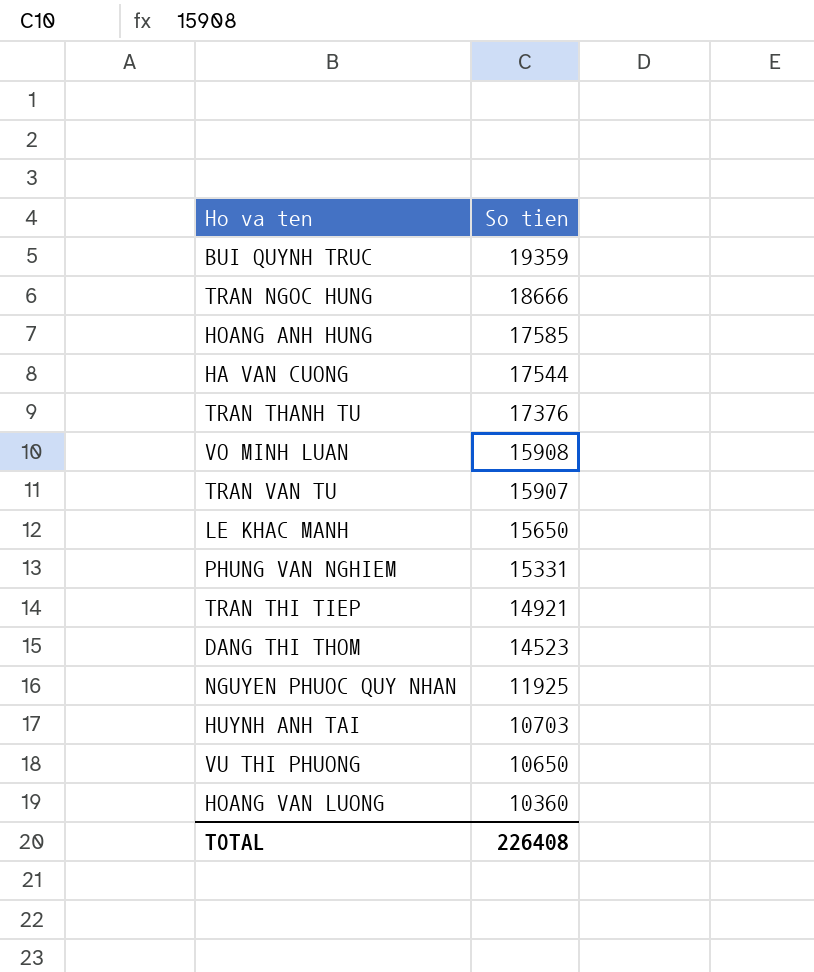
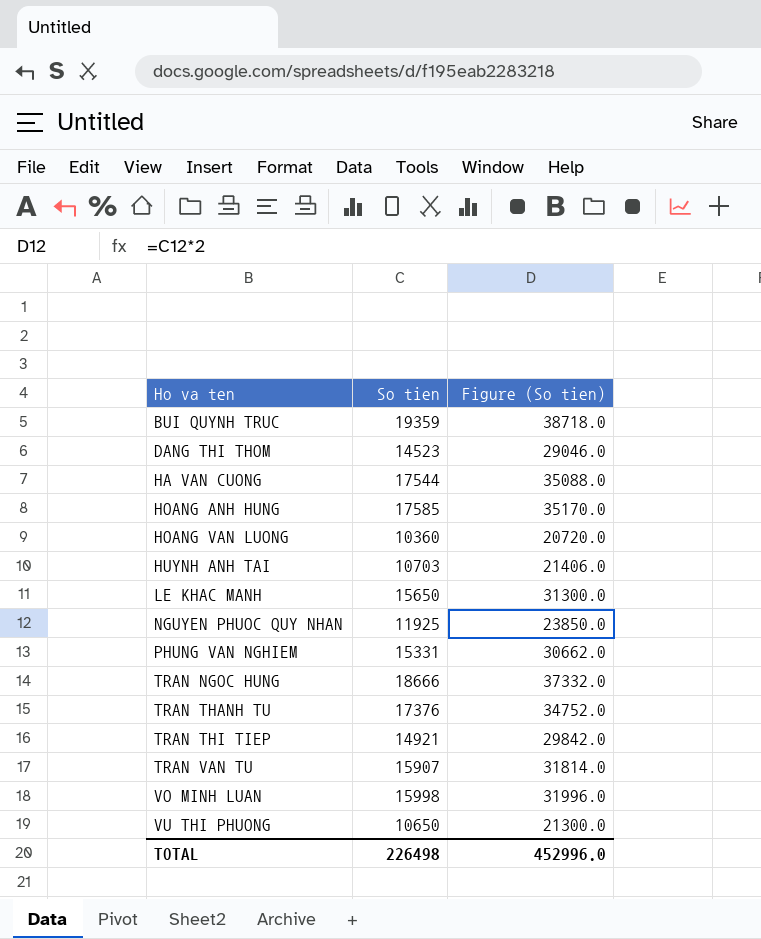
row order: So tien descending -> Ho va ten ascending
column Figure (So tien) | formula: none -> [So tien] * 2
VO MINH LUAN | So tien: 15908 -> 15998
TOTAL | So tien: 226408 -> 226498

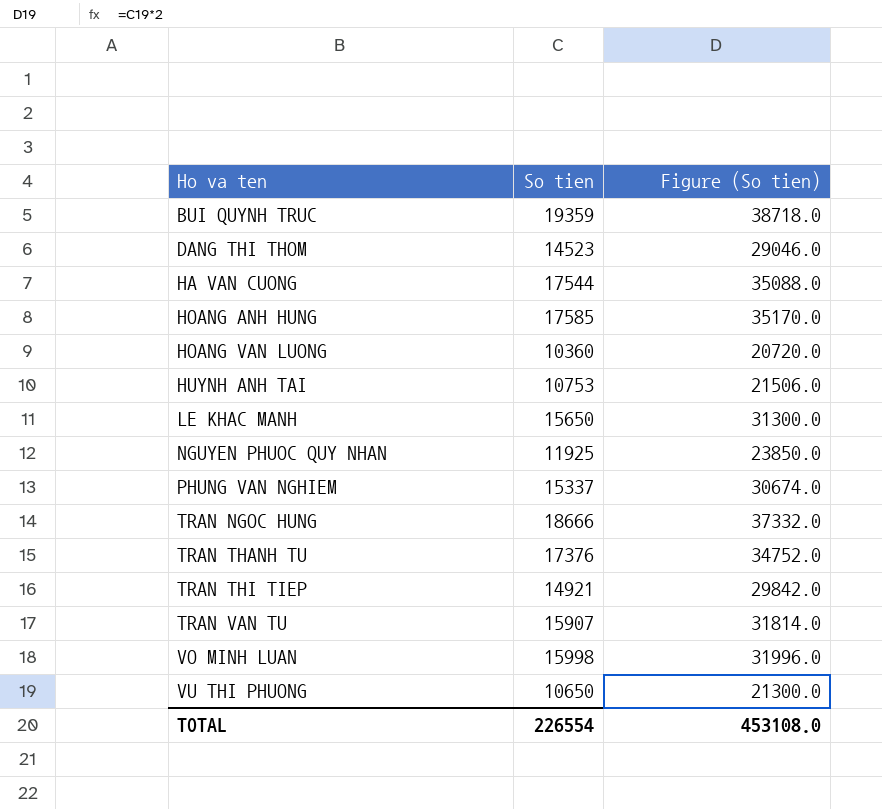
HUYNH ANH TAI | So tien: 10703 -> 10753
HUYNH ANH TAI | Figure (So tien): 21406.0 -> 21506.0
PHUNG VAN NGHIEM | So tien: 15331 -> 15337
PHUNG VAN NGHIEM | Figure (So tien): 30662.0 -> 30674.0
TOTAL | So tien: 226498 -> 226554
TOTAL | Figure (So tien): 452996.0 -> 453108.0

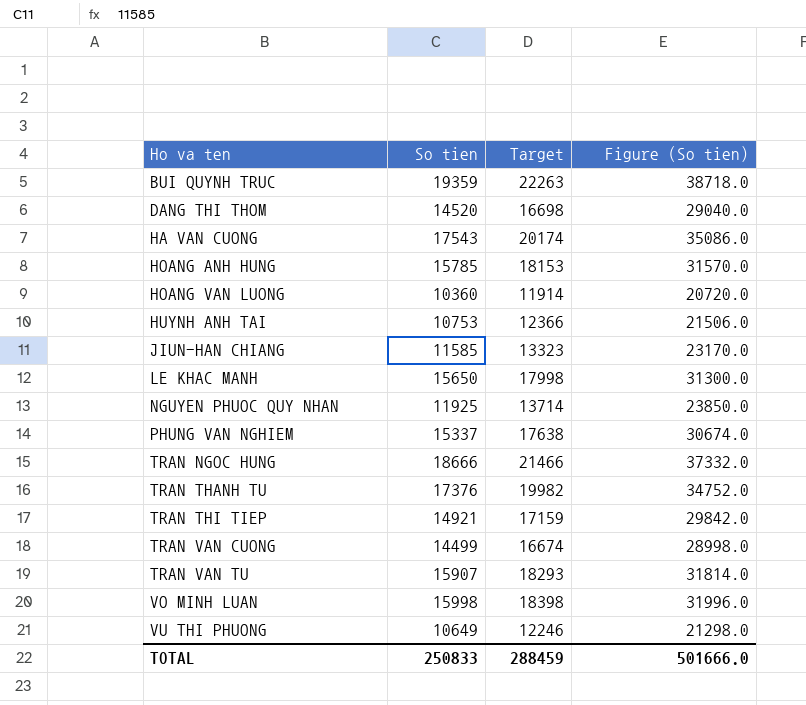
column Target | formula: none -> [So tien] * 1.15
DANG THI THOM | So tien: 14523 -> 14520
DANG THI THOM | Figure (So tien): 29046.0 -> 29040.0
HA VAN CUONG | So tien: 17544 -> 17543
HA VAN CUONG | Figure (So tien): 35088.0 -> 35086.0
HOANG ANH HUNG | So tien: 17585 -> 15785
HOANG ANH HUNG | Figure (So tien): 35170.0 -> 31570.0
row JIUN-HAN CHIANG: none -> 11585 | 13323 | 23170.0
row TRAN VAN CUONG: none -> 14499 | 16674 | 28998.0
VU THI PHUONG | So tien: 10650 -> 10649
VU THI PHUONG | Figure (So tien): 21300.0 -> 21298.0
TOTAL | So tien: 226554 -> 250833
TOTAL | Figure (So tien): 453108.0 -> 501666.0

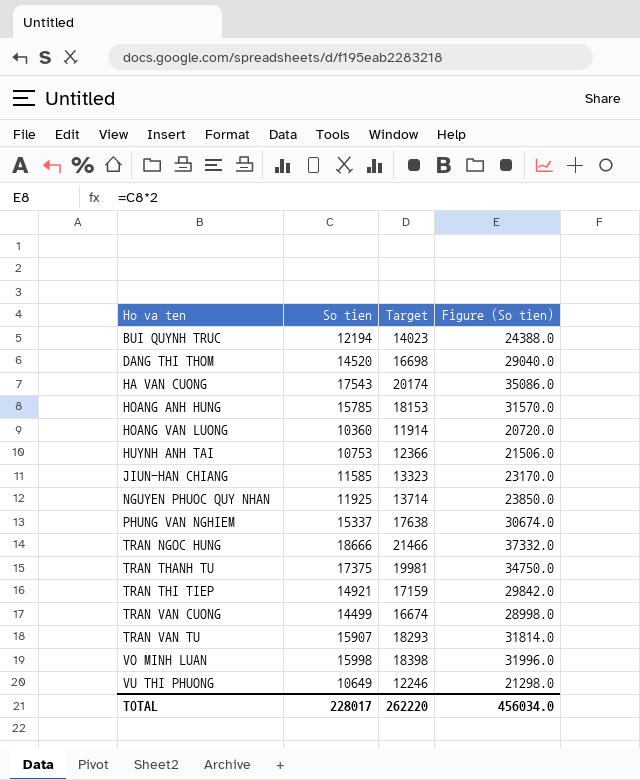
row LE KHAC MANH: 15650 | 17998 | 31300.0 -> none
BUI QUYNH TRUC | So tien: 19359 -> 12194
BUI QUYNH TRUC | Target: 22263 -> 14023
BUI QUYNH TRUC | Figure (So tien): 38718.0 -> 24388.0
TRAN THANH TU | So tien: 17376 -> 17375
TRAN THANH TU | Target: 19982 -> 19981
TRAN THANH TU | Figure (So tien): 34752.0 -> 34750.0
TOTAL | So tien: 250833 -> 228017
TOTAL | Target: 288459 -> 262220
TOTAL | Figure (So tien): 501666.0 -> 456034.0

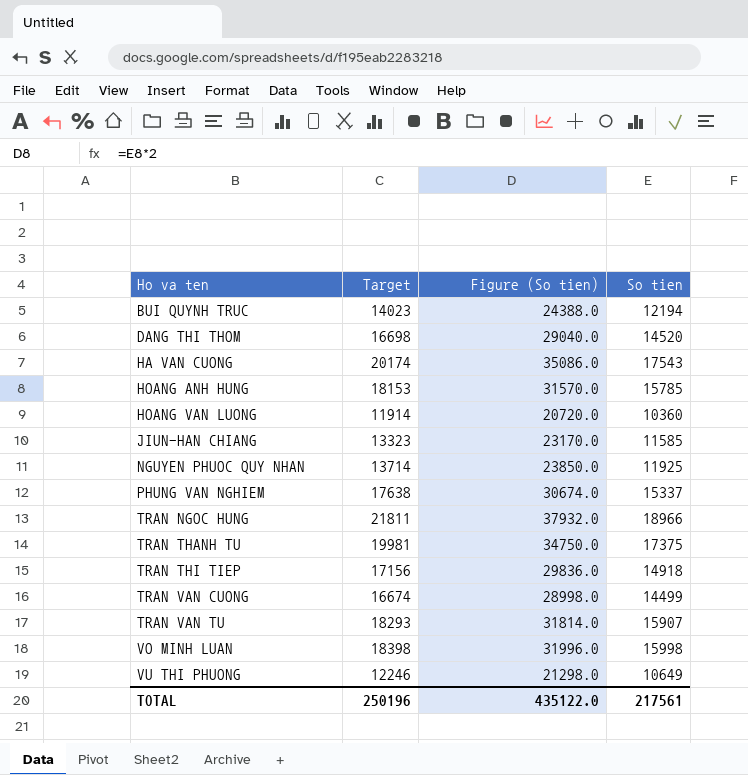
column So tien | position: 2 -> 4
row HUYNH ANH TAI: 10753 | 12366 | 21506.0 -> none
TRAN NGOC HUNG | Target: 21466 -> 21811
TRAN NGOC HUNG | Figure (So tien): 37332.0 -> 37932.0
TRAN NGOC HUNG | So tien: 18666 -> 18966
TRAN THI TIEP | Target: 17159 -> 17156
TRAN THI TIEP | Figure (So tien): 29842.0 -> 29836.0
TRAN THI TIEP | So tien: 14921 -> 14918
TOTAL | Target: 262220 -> 250196
TOTAL | Figure (So tien): 456034.0 -> 435122.0
TOTAL | So tien: 228017 -> 217561

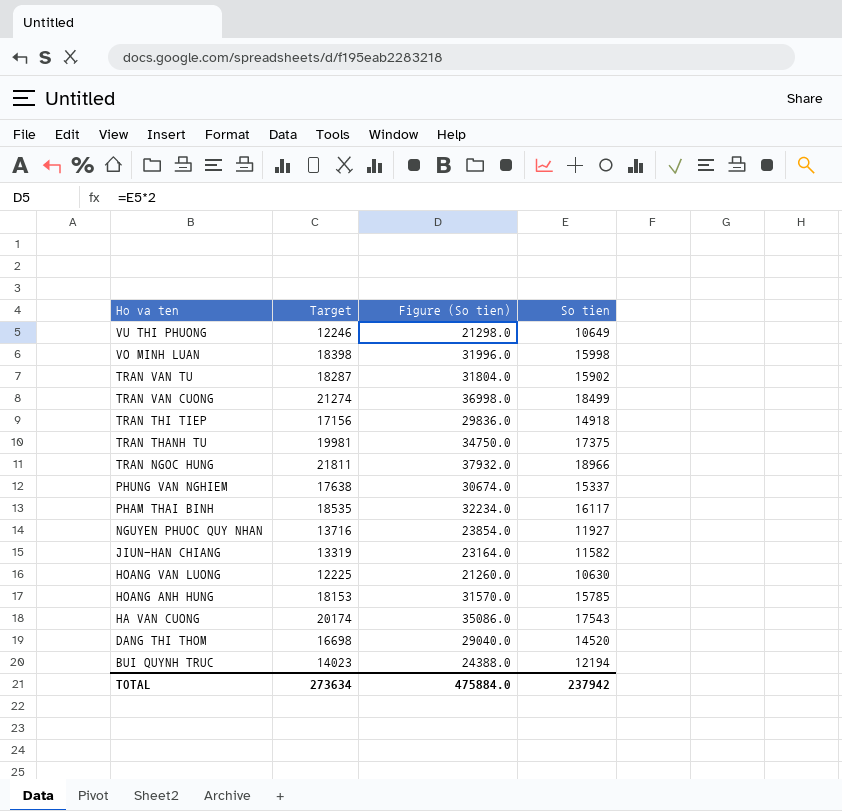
row order: Ho va ten ascending -> Ho va ten descending
TRAN VAN TU | Target: 18293 -> 18287
TRAN VAN TU | Figure (So tien): 31814.0 -> 31804.0
TRAN VAN TU | So tien: 15907 -> 15902
TRAN VAN CUONG | Target: 16674 -> 21274
TRAN VAN CUONG | Figure (So tien): 28998.0 -> 36998.0
TRAN VAN CUONG | So tien: 14499 -> 18499
row PHAM THAI BINH: none -> 18535 | 32234.0 | 16117
NGUYEN PHUOC QUY NHAN | Target: 13714 -> 13716
NGUYEN PHUOC QUY NHAN | Figure (So tien): 23850.0 -> 23854.0
NGUYEN PHUOC QUY NHAN | So tien: 11925 -> 11927
JIUN-HAN CHIANG | Target: 13323 -> 13319
JIUN-HAN CHIANG | Figure (So tien): 23170.0 -> 23164.0
JIUN-HAN CHIANG | So tien: 11585 -> 11582
HOANG VAN LUONG | Target: 11914 -> 12225
HOANG VAN LUONG | Figure (So tien): 20720.0 -> 21260.0
HOANG VAN LUONG | So tien: 10360 -> 10630
TOTAL | Target: 250196 -> 273634
TOTAL | Figure (So tien): 435122.0 -> 475884.0
TOTAL | So tien: 217561 -> 237942

